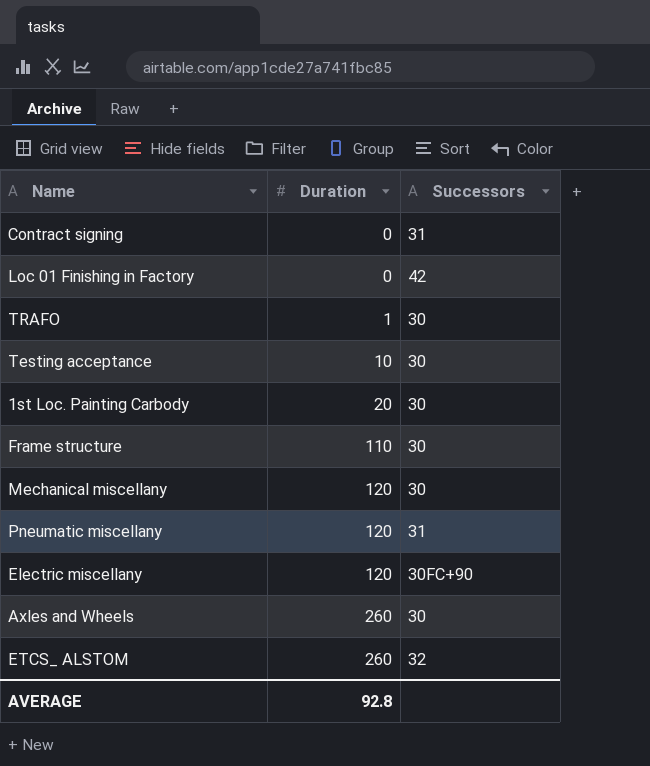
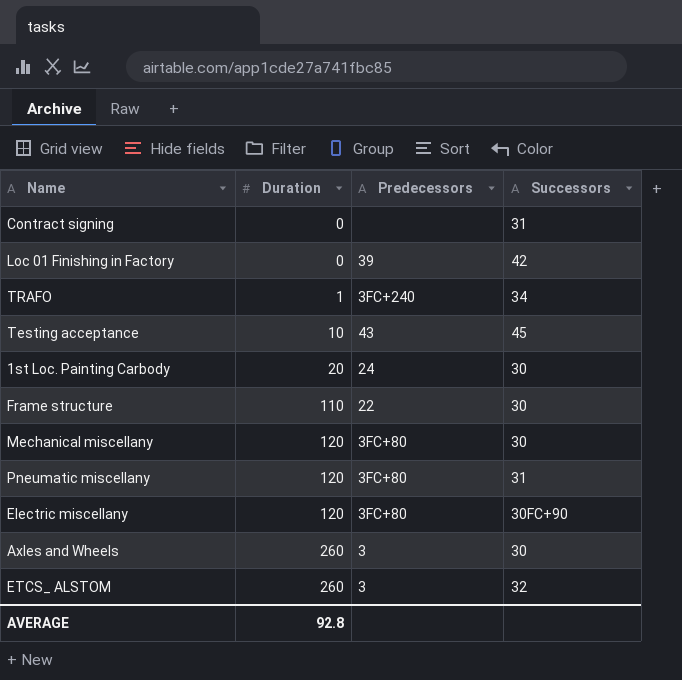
column Predecessors | position: none -> 3
TRAFO | Successors: 30 -> 34
Testing acceptance | Successors: 30 -> 45

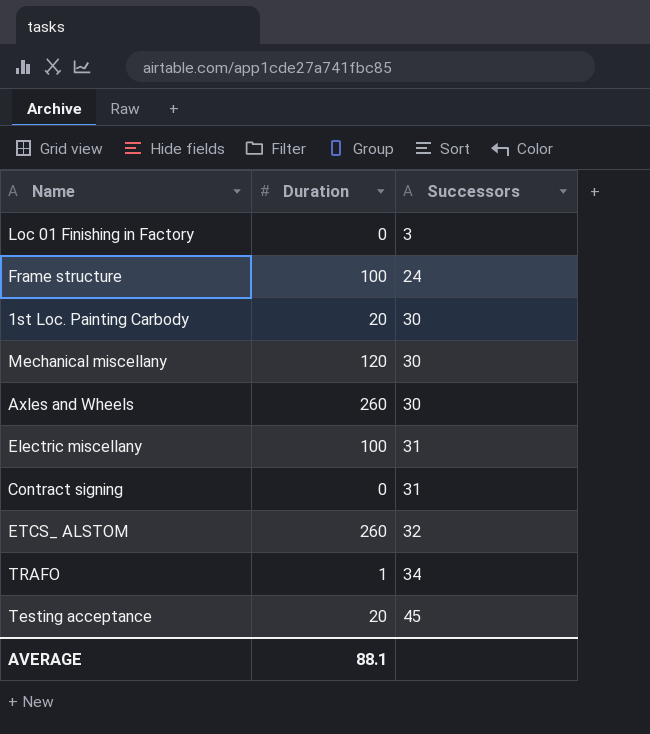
row order: Duration ascending -> Successors ascending
column Predecessors | position: 3 -> none
row Pneumatic miscellany: 120 | 3FC+80 | 31 -> none
Loc 01 Finishing in Factory | Successors: 42 -> 3
Frame structure | Duration: 110 -> 100
Frame structure | Successors: 30 -> 24
Electric miscellany | Duration: 120 -> 100
Electric miscellany | Successors: 30FC+90 -> 31
Testing acceptance | Duration: 10 -> 20
AVERAGE | Duration: 92.8 -> 88.1

